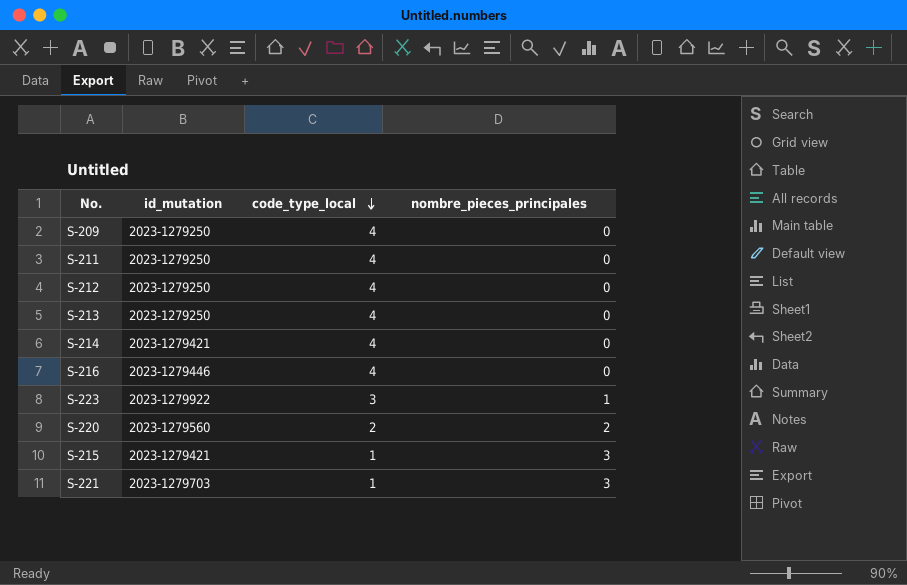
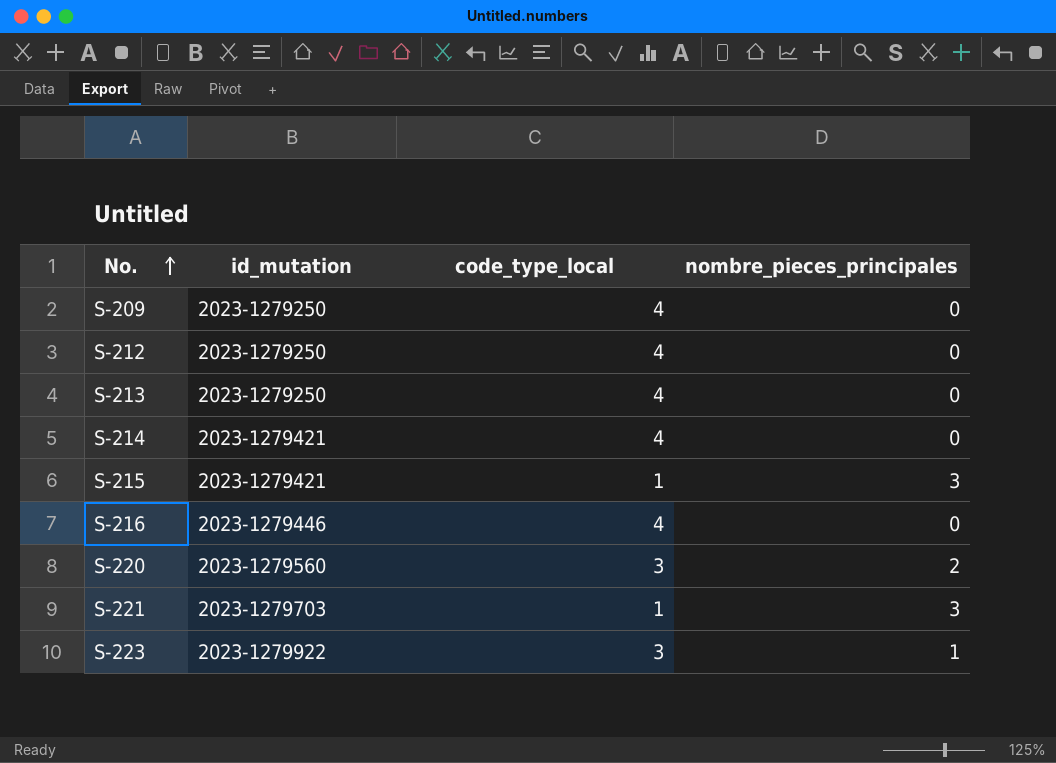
row order: code_type_local descending -> No. ascending
row S-211: 2023-1279250 | 4 | 0 -> none
S-220 | code_type_local: 2 -> 3

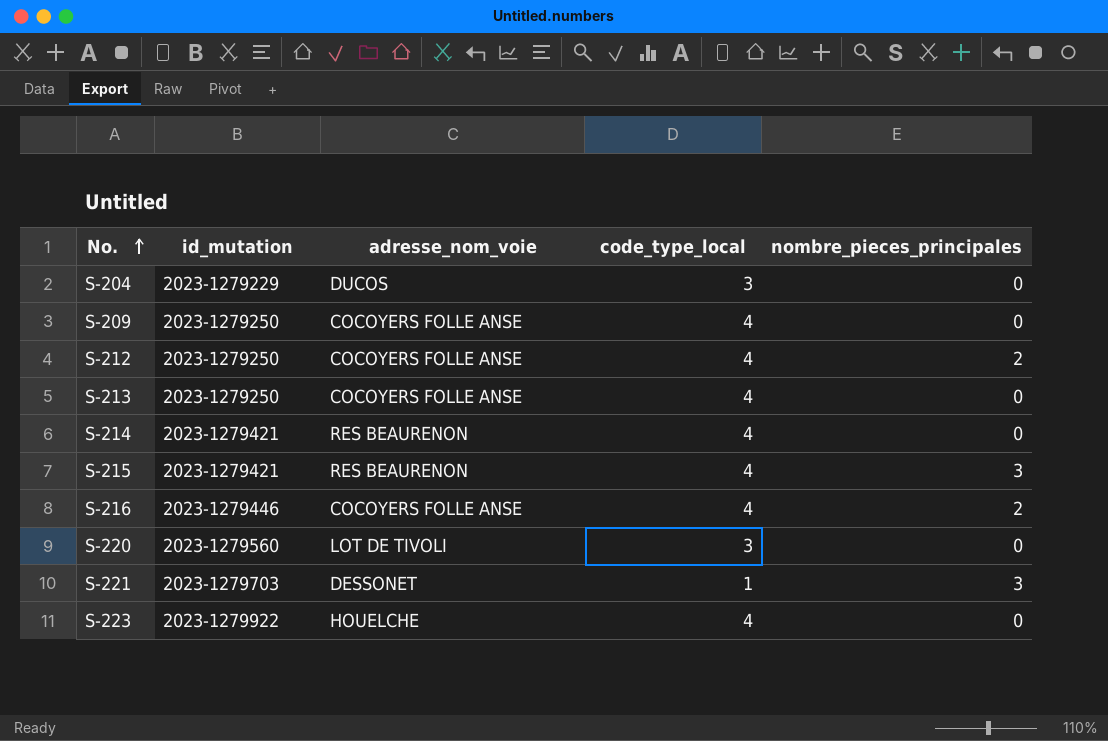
column adresse_nom_voie | position: none -> 3
row S-204: none -> 2023-1279229 | DUCOS | 3 | 0
S-212 | nombre_pieces_principales: 0 -> 2
S-215 | code_type_local: 1 -> 4
S-216 | nombre_pieces_principales: 0 -> 2
S-220 | nombre_pieces_principales: 2 -> 0
S-223 | code_type_local: 3 -> 4
S-223 | nombre_pieces_principales: 1 -> 0

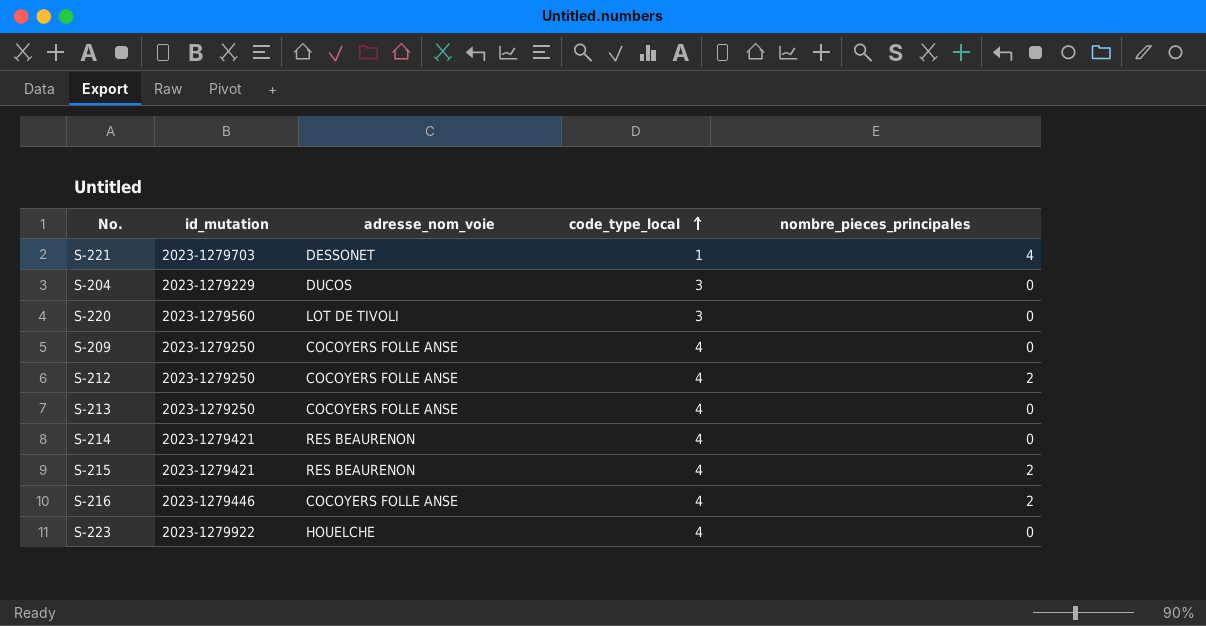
row order: No. ascending -> code_type_local ascending
S-221 | nombre_pieces_principales: 3 -> 4
S-215 | nombre_pieces_principales: 3 -> 2

